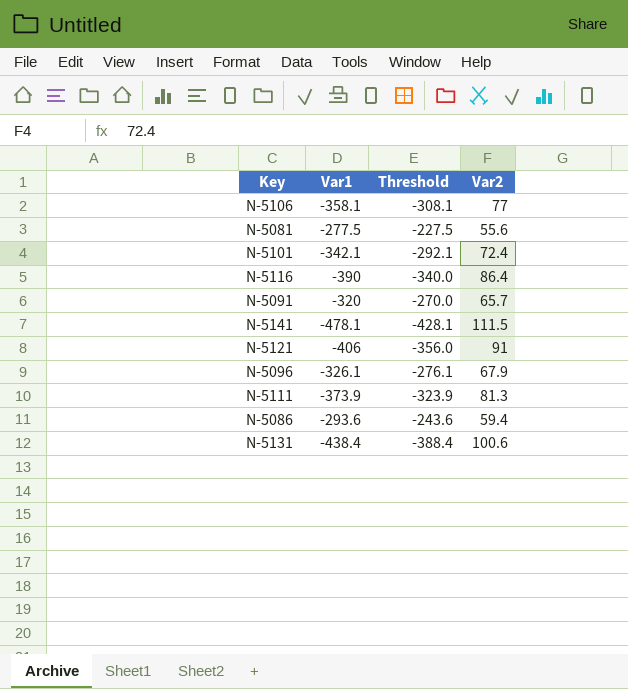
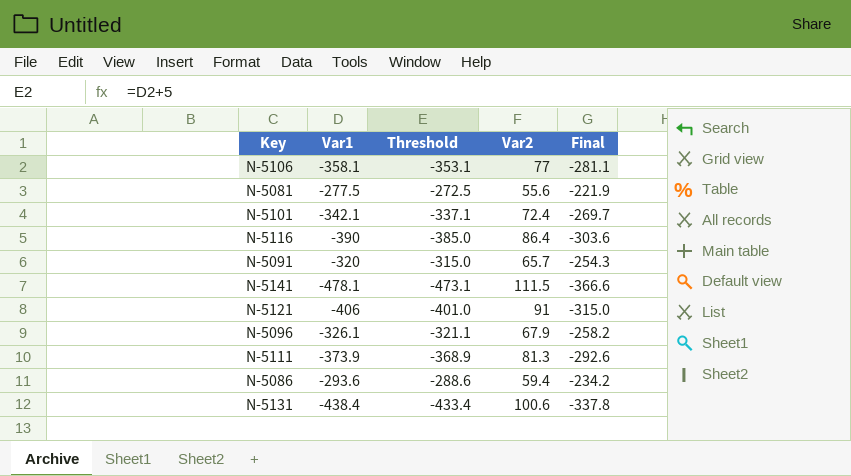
column Threshold | formula: [Var1] + 50 -> [Var1] + 5
column Final | formula: none -> [Var1] + [Var2]

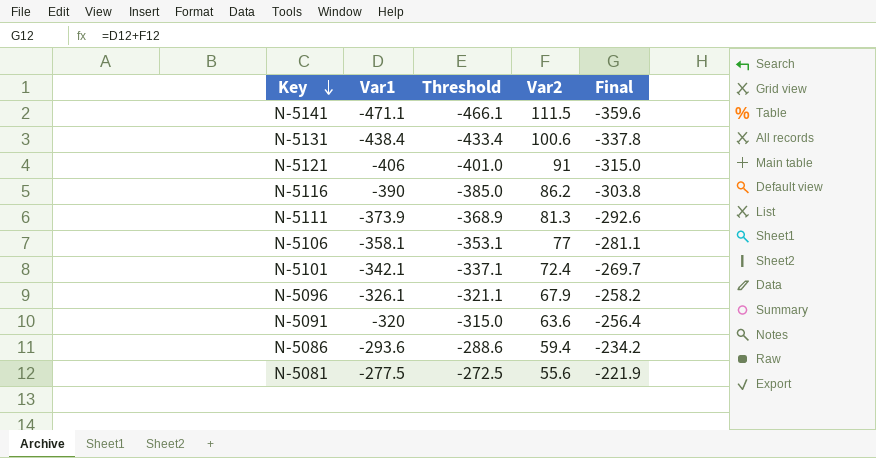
row order: none -> Key descending
N-5141 | Var1: -478.1 -> -471.1
N-5141 | Threshold: -473.1 -> -466.1
N-5141 | Final: -366.6 -> -359.6
N-5116 | Var2: 86.4 -> 86.2
N-5116 | Final: -303.6 -> -303.8
N-5091 | Var2: 65.7 -> 63.6
N-5091 | Final: -254.3 -> -256.4

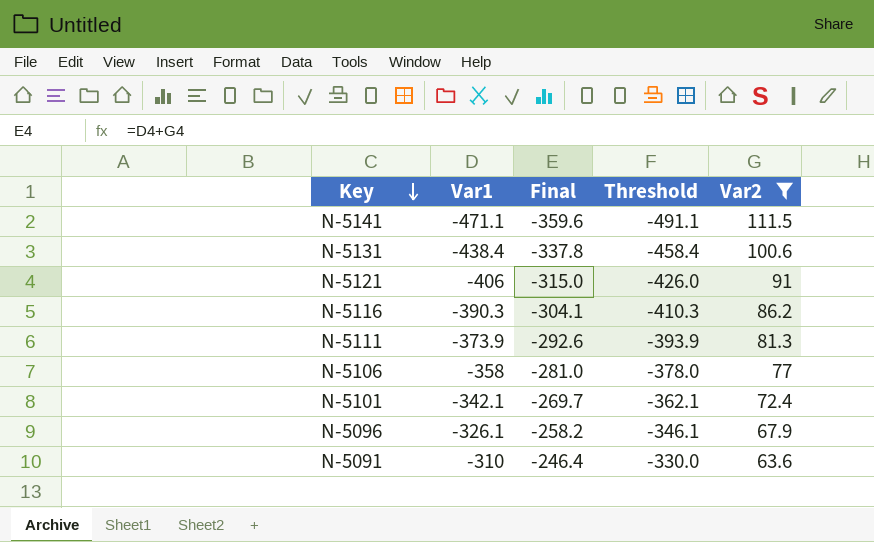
filter: none -> Var2 >= 63.6
column Final | position: 5 -> 3
column Threshold | formula: [Var1] + 5 -> [Var1] - 20
N-5116 | Var1: -390 -> -390.3
N-5116 | Final: -303.8 -> -304.1
N-5106 | Var1: -358.1 -> -358
N-5106 | Final: -281.1 -> -281.0
N-5091 | Var1: -320 -> -310
N-5091 | Final: -256.4 -> -246.4

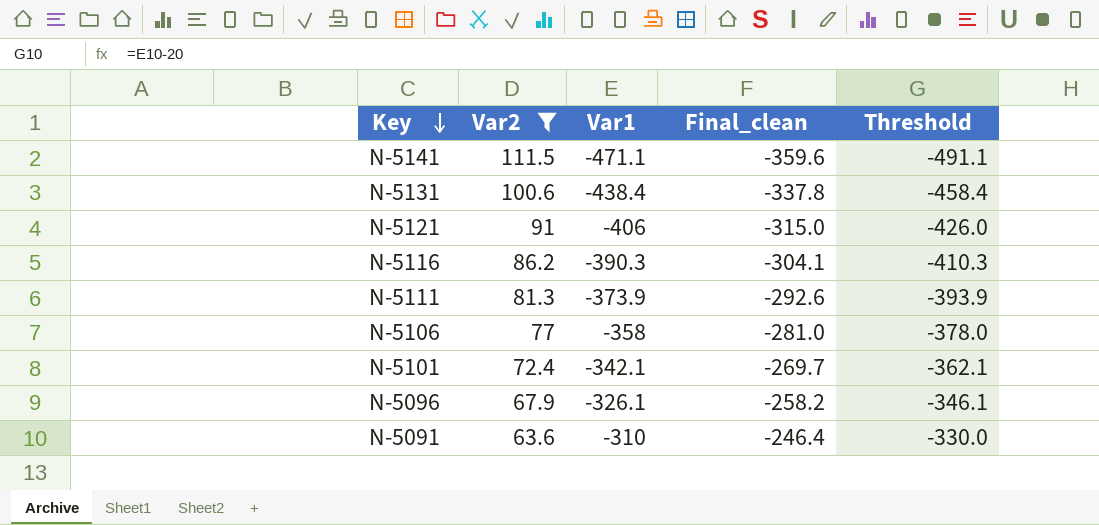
column Var2 | position: 5 -> 2
column name: Final -> Final_clean

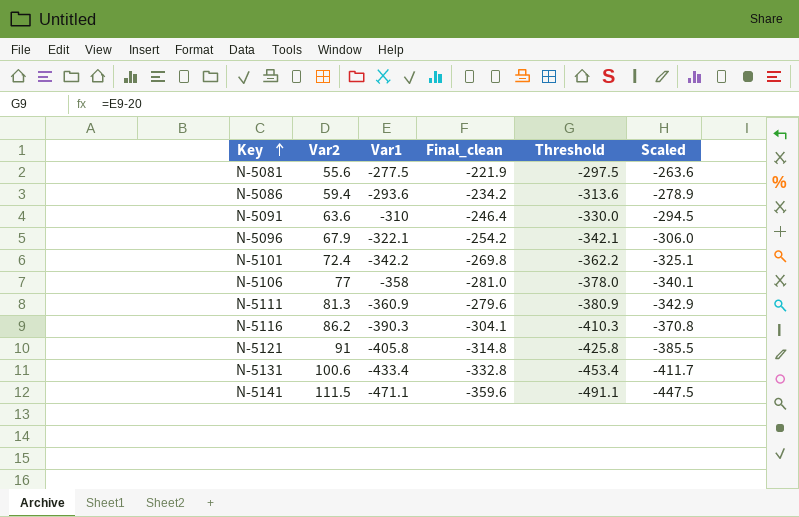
filter: Var2 >= 63.6 -> none
row order: Key descending -> Key ascending
column Scaled | formula: none -> [Var1] * 0.95
N-5096 | Var1: -326.1 -> -322.1
N-5096 | Final_clean: -258.2 -> -254.2
N-5096 | Threshold: -346.1 -> -342.1
N-5101 | Var1: -342.1 -> -342.2
N-5101 | Final_clean: -269.7 -> -269.8
N-5101 | Threshold: -362.1 -> -362.2
N-5111 | Var1: -373.9 -> -360.9
N-5111 | Final_clean: -292.6 -> -279.6
N-5111 | Threshold: -393.9 -> -380.9
N-5121 | Var1: -406 -> -405.8
N-5121 | Final_clean: -315.0 -> -314.8
N-5121 | Threshold: -426.0 -> -425.8
N-5131 | Var1: -438.4 -> -433.4
N-5131 | Final_clean: -337.8 -> -332.8
N-5131 | Threshold: -458.4 -> -453.4

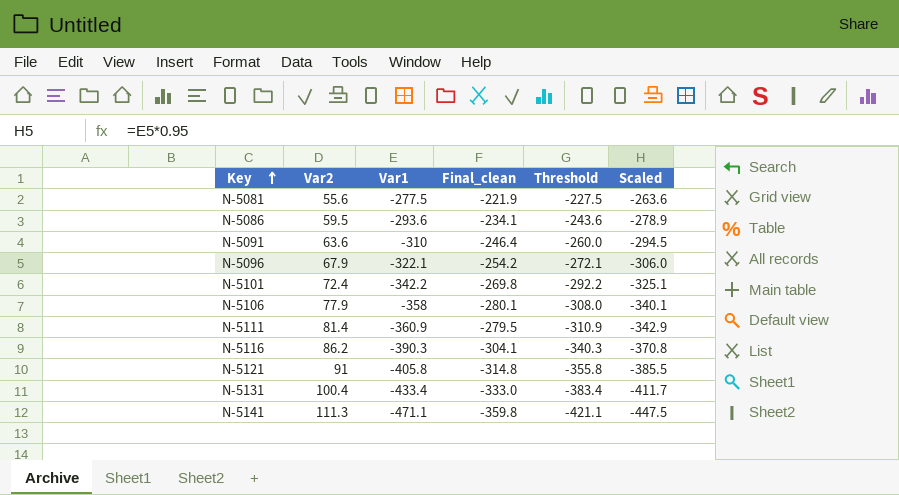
column Threshold | formula: [Var1] - 20 -> [Var1] + 50
N-5086 | Var2: 59.4 -> 59.5
N-5086 | Final_clean: -234.2 -> -234.1
N-5106 | Var2: 77 -> 77.9
N-5106 | Final_clean: -281.0 -> -280.1
N-5111 | Var2: 81.3 -> 81.4
N-5111 | Final_clean: -279.6 -> -279.5
N-5131 | Var2: 100.6 -> 100.4
N-5131 | Final_clean: -332.8 -> -333.0
N-5141 | Var2: 111.5 -> 111.3
N-5141 | Final_clean: -359.6 -> -359.8

